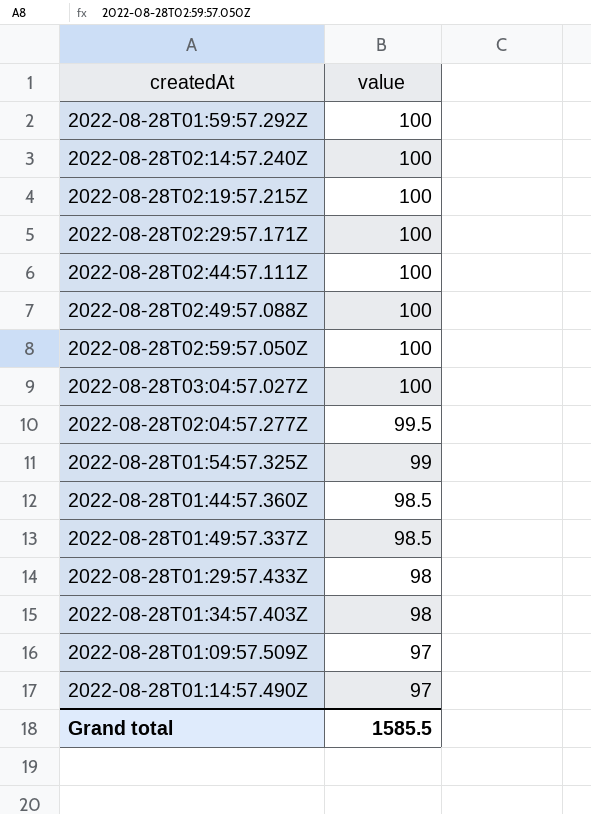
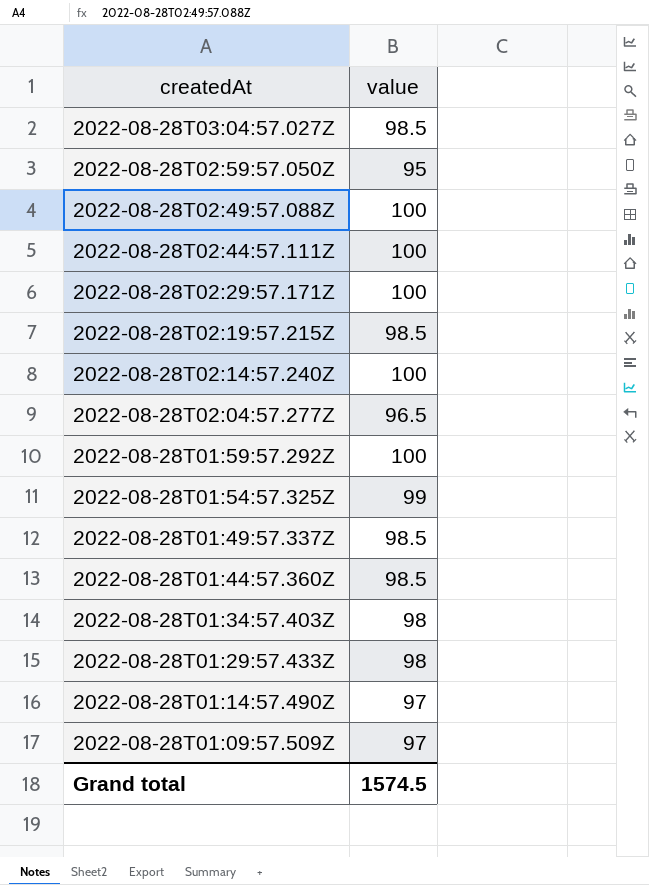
row order: value descending -> createdAt descending
2022-08-28T03:04:57.027Z | value: 100 -> 98.5
2022-08-28T02:59:57.050Z | value: 100 -> 95
2022-08-28T02:19:57.215Z | value: 100 -> 98.5
2022-08-28T02:04:57.277Z | value: 99.5 -> 96.5
Grand total | value: 1585.5 -> 1574.5

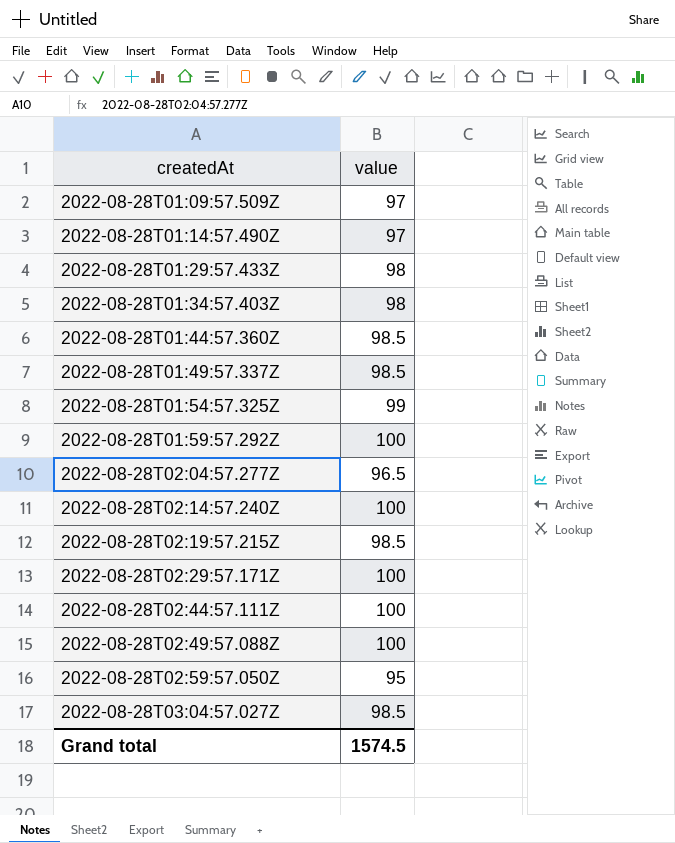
row order: createdAt descending -> createdAt ascending

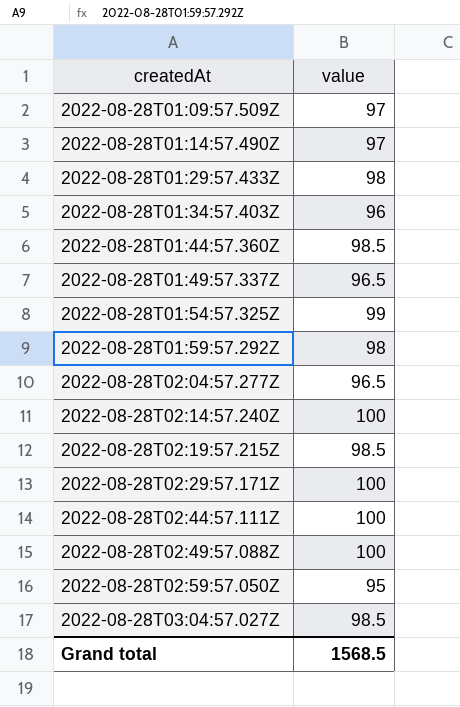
2022-08-28T01:34:57.403Z | value: 98 -> 96
2022-08-28T01:49:57.337Z | value: 98.5 -> 96.5
2022-08-28T01:59:57.292Z | value: 100 -> 98
Grand total | value: 1574.5 -> 1568.5

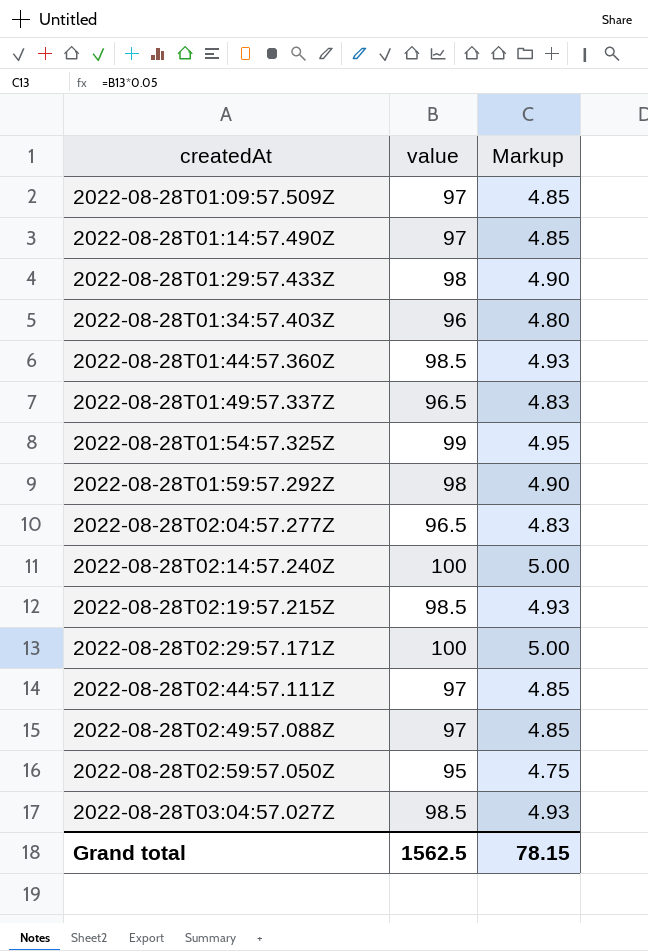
column Markup | formula: none -> [value] * 0.05
2022-08-28T02:44:57.111Z | value: 100 -> 97
2022-08-28T02:49:57.088Z | value: 100 -> 97
Grand total | value: 1568.5 -> 1562.5

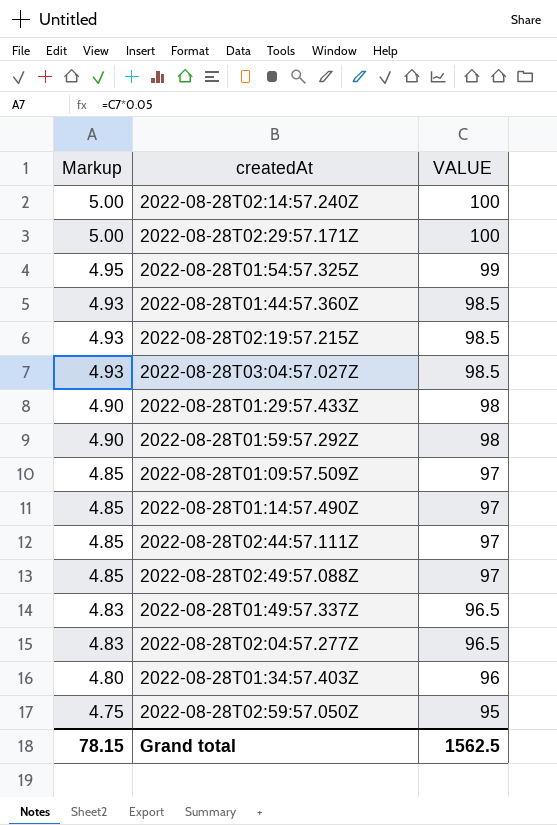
row order: createdAt ascending -> Markup descending
column Markup | position: 3 -> 1
column name: value -> VALUE

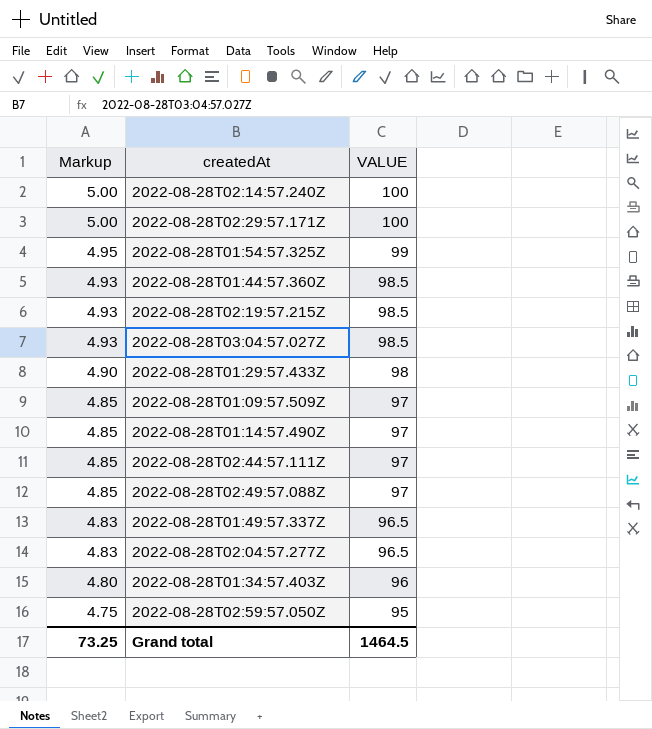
row 2022-08-28T01:59:57.292Z: 4.90 | 98 -> none
Grand total | Markup: 78.15 -> 73.25
Grand total | VALUE: 1562.5 -> 1464.5

